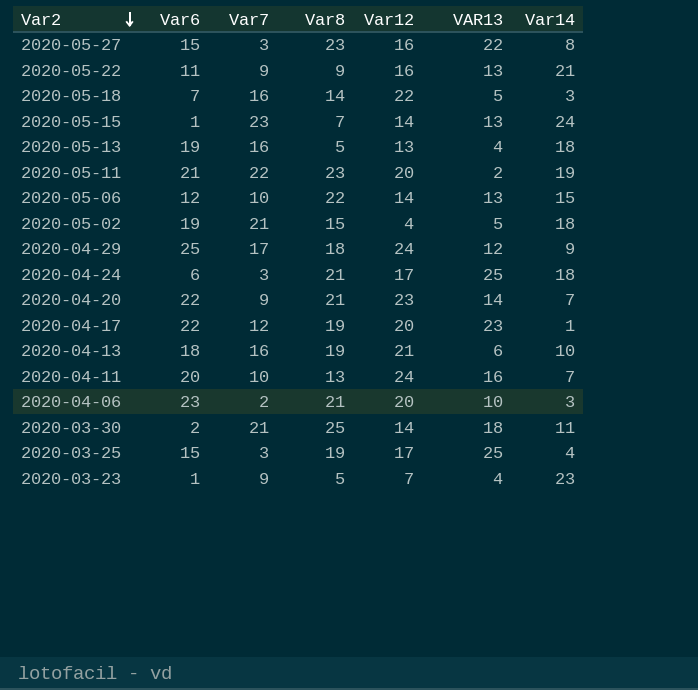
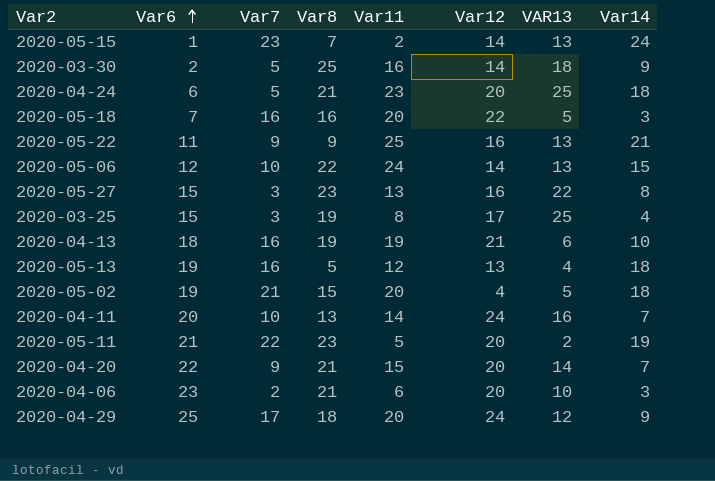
row order: Var2 descending -> Var6 ascending
column Var11 | position: none -> 5
row 2020-04-17: 22 | 12 | 19 | 20 | 23 | 1 -> none
row 2020-03-23: 1 | 9 | 5 | 7 | 4 | 23 -> none
2020-03-30 | Var7: 21 -> 5
2020-03-30 | Var14: 11 -> 9
2020-04-24 | Var7: 3 -> 5
2020-04-24 | Var12: 17 -> 20
2020-05-18 | Var8: 14 -> 16
2020-04-20 | Var12: 23 -> 20

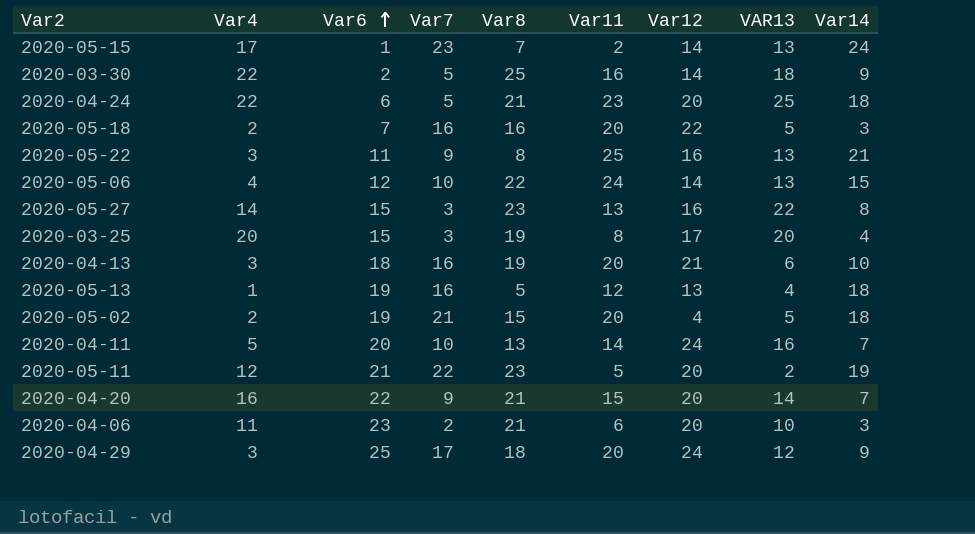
column Var4 | position: none -> 2
2020-05-22 | Var8: 9 -> 8
2020-03-25 | VAR13: 25 -> 20
2020-04-13 | Var11: 19 -> 20

